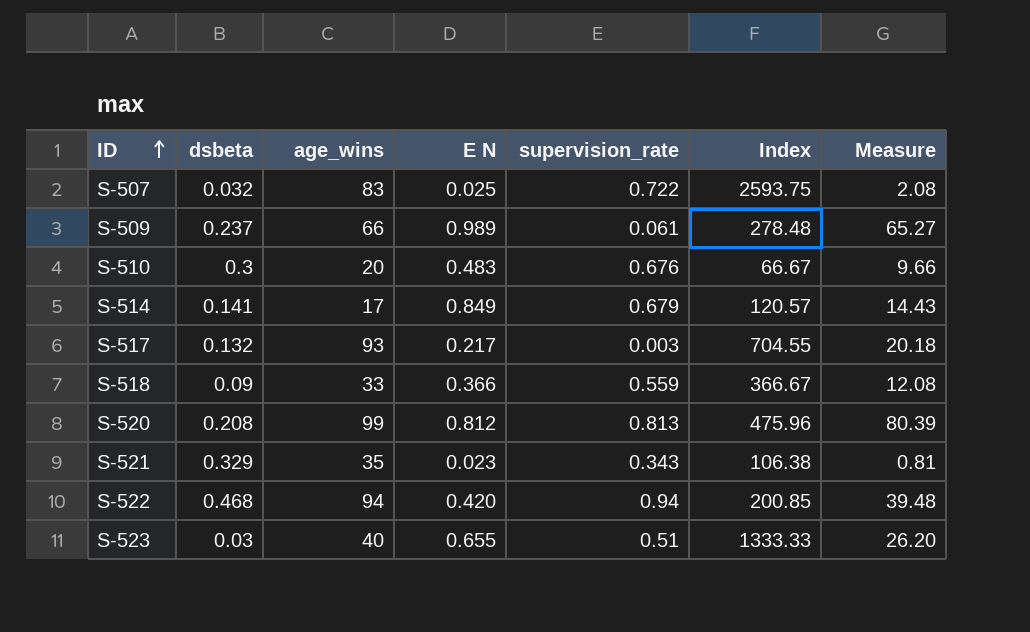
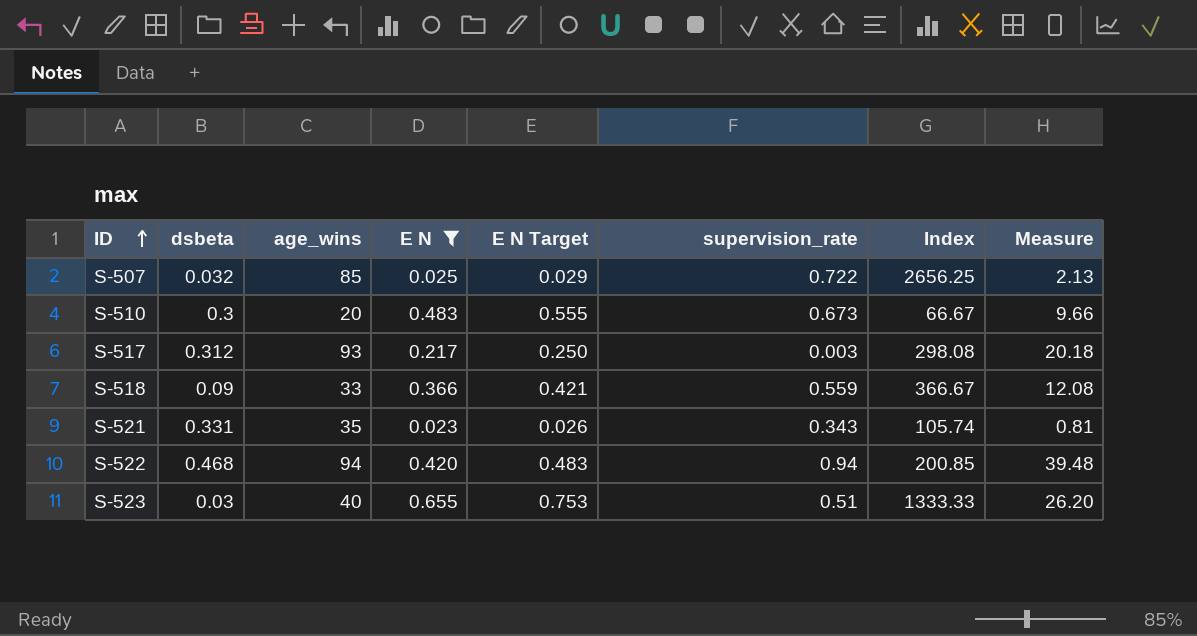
filter: none -> E N <= 0.655
column E N Target | formula: none -> [E N] * 1.15
S-507 | age_wins: 83 -> 85
S-507 | Index: 2593.75 -> 2656.25
S-507 | Measure: 2.08 -> 2.13
S-510 | supervision_rate: 0.676 -> 0.673
S-517 | dsbeta: 0.132 -> 0.312
S-517 | Index: 704.55 -> 298.08
S-521 | dsbeta: 0.329 -> 0.331
S-521 | Index: 106.38 -> 105.74

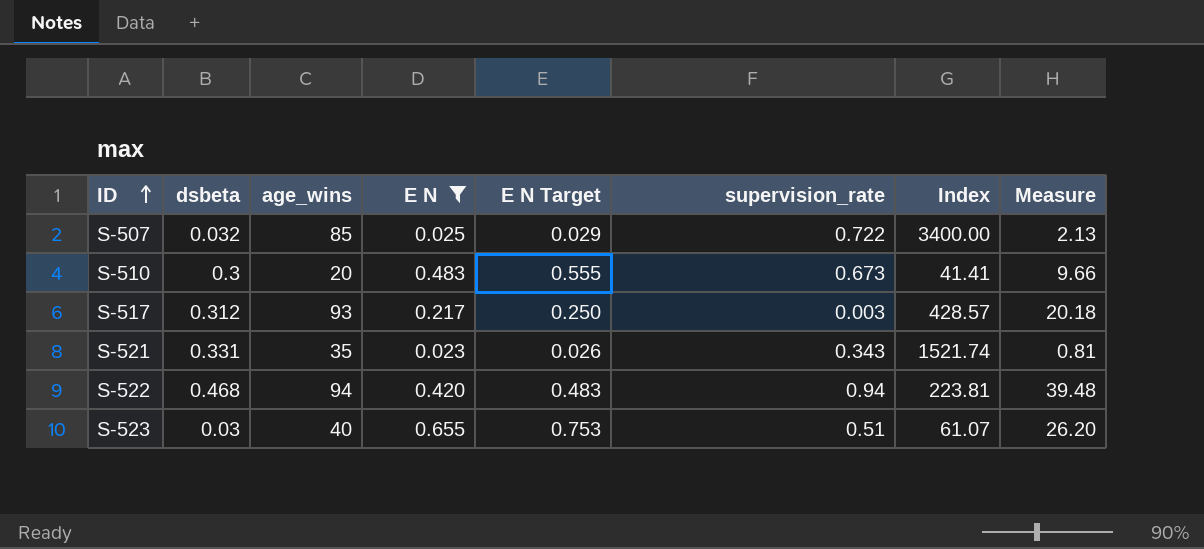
column Index | formula: [age_wins] / [dsbeta] -> [age_wins] / [E N]
row S-518: 0.09 | 33 | 0.366 | 0.421 | 0.559 | 366.67 | 12.08 -> none

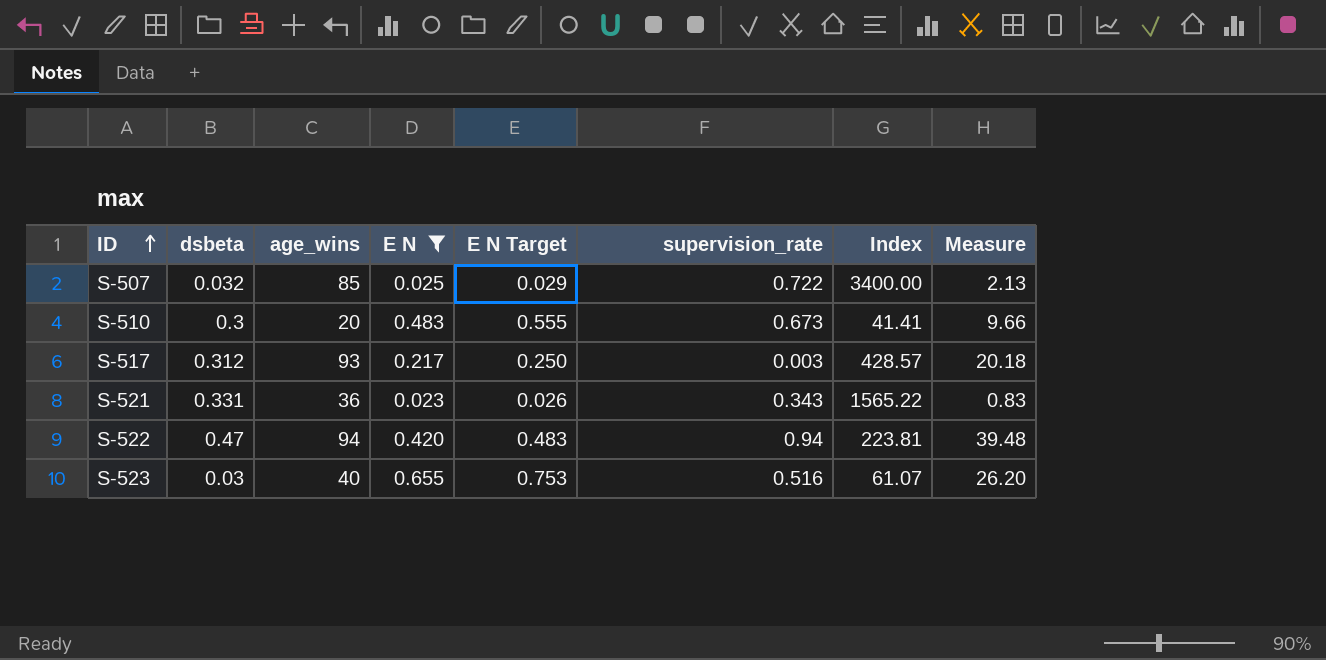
S-521 | age_wins: 35 -> 36
S-521 | Index: 1521.74 -> 1565.22
S-521 | Measure: 0.81 -> 0.83
S-522 | dsbeta: 0.468 -> 0.47
S-523 | supervision_rate: 0.51 -> 0.516

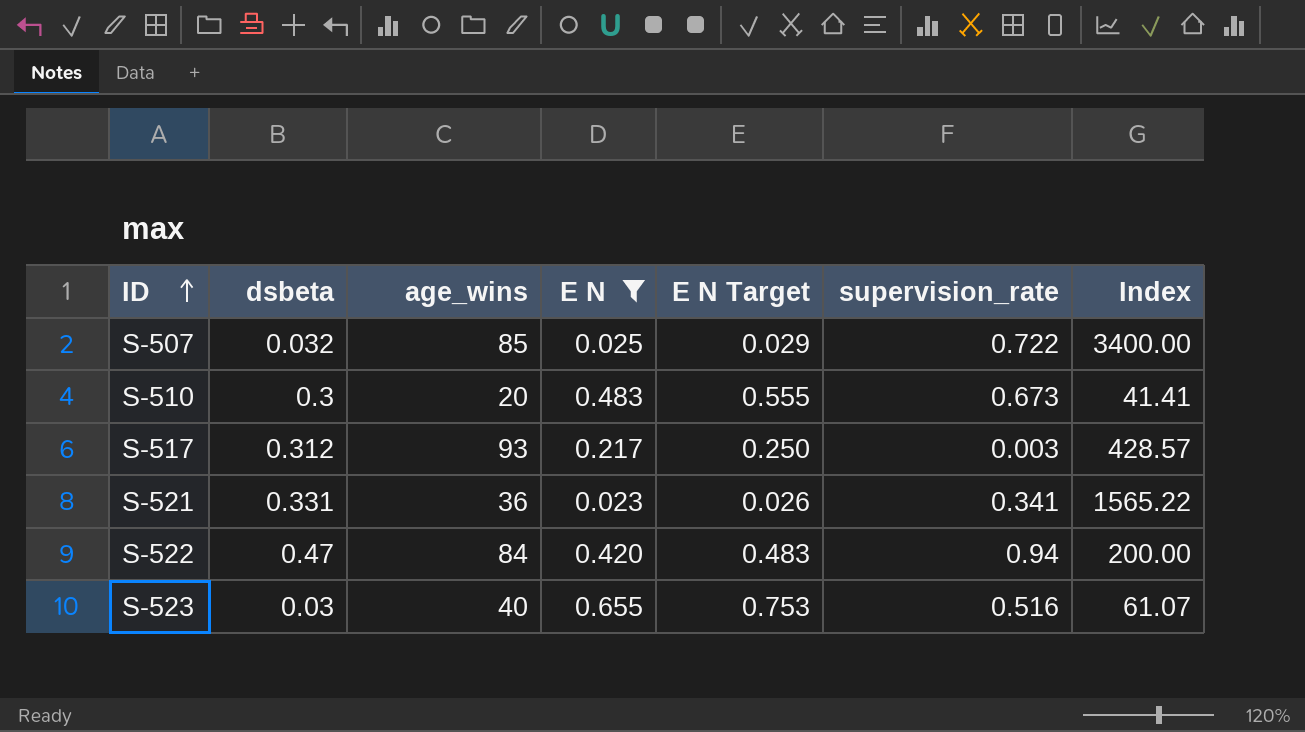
column Measure | formula: [age_wins] * [E N] -> none
S-521 | supervision_rate: 0.343 -> 0.341
S-522 | age_wins: 94 -> 84
S-522 | Index: 223.81 -> 200.00

